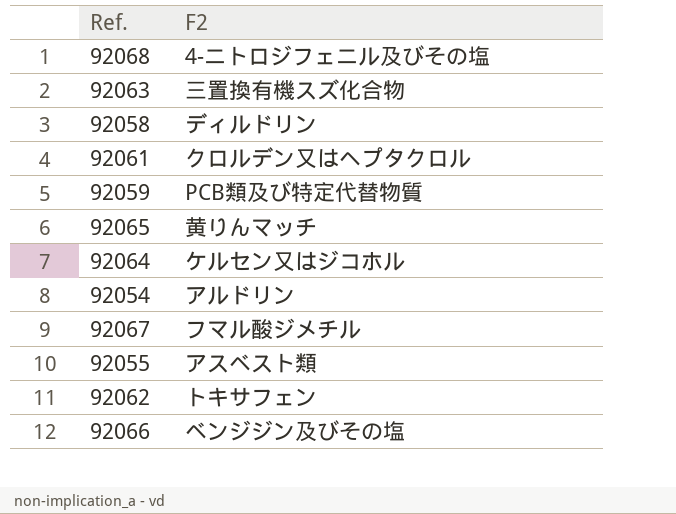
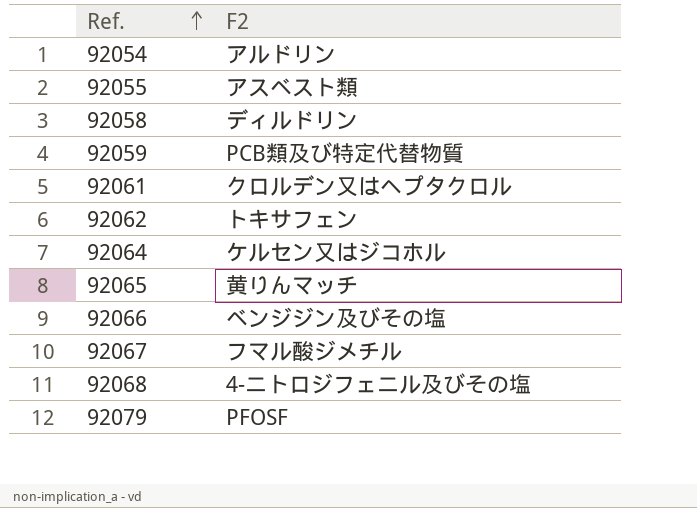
row order: none -> Ref. ascending
row 92063: 三置換有機スズ化合物 -> none
row 92079: none -> PFOSF

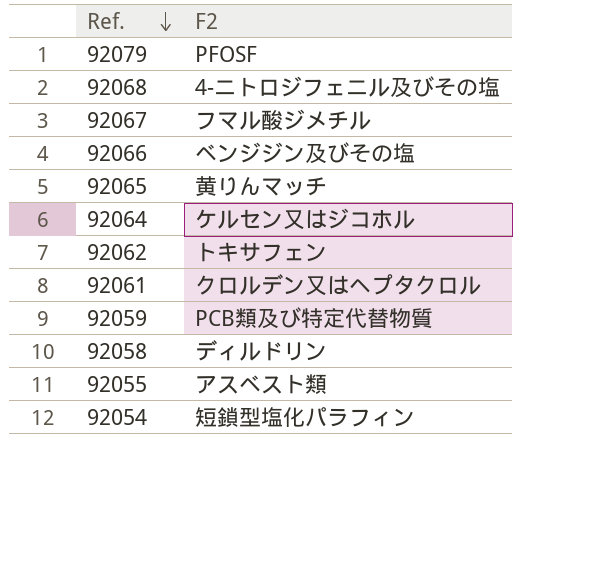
row order: Ref. ascending -> Ref. descending
92054 | F2: アルドリン -> 短鎖型塩化パラフィン

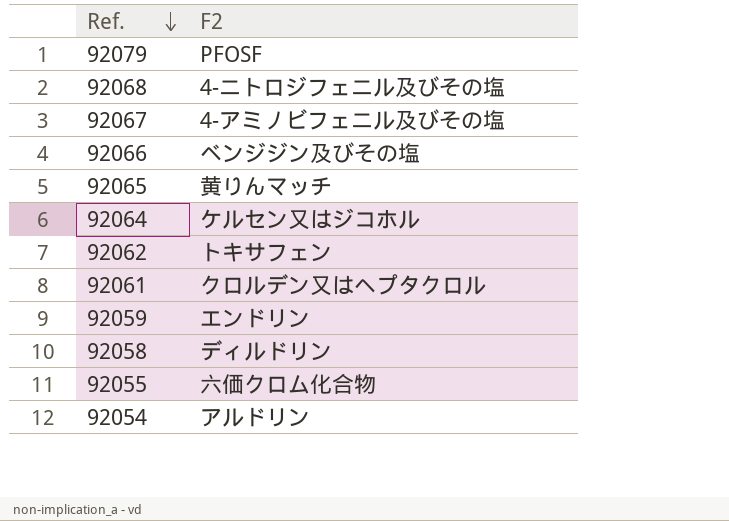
92067 | F2: フマル酸ジメチル -> 4-アミノビフェニル及びその塩
92059 | F2: PCB類及び特定代替物質 -> エンドリン
92055 | F2: アスベスト類 -> 六価クロム化合物
92054 | F2: 短鎖型塩化パラフィン -> アルドリン

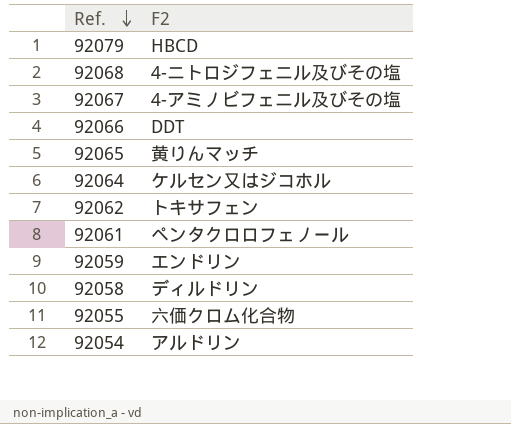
92079 | F2: PFOSF -> HBCD
92066 | F2: ベンジジン及びその塩 -> DDT
92061 | F2: クロルデン又はヘプタクロル -> ペンタクロロフェノール

